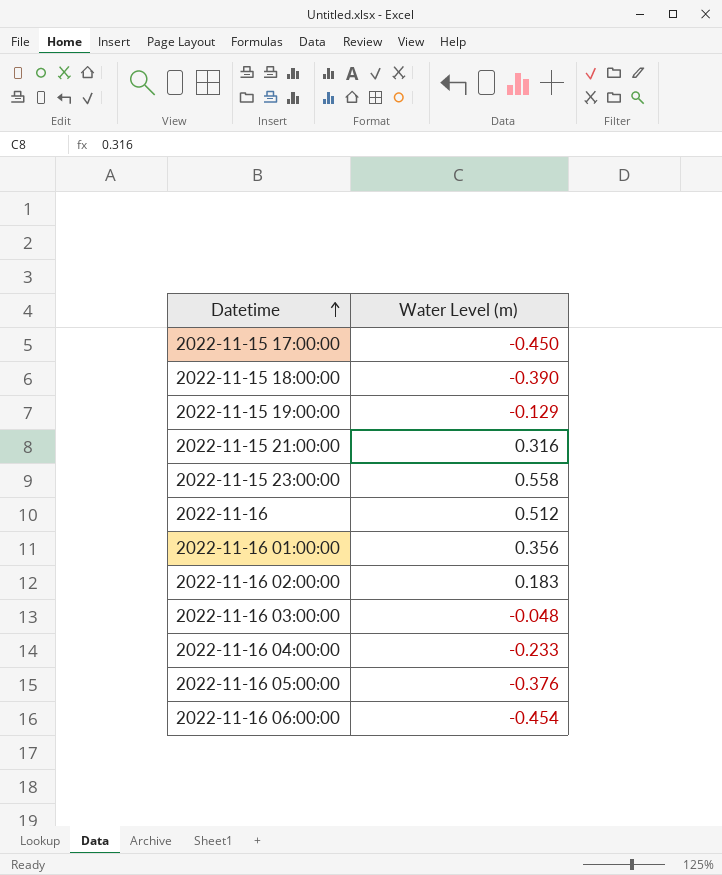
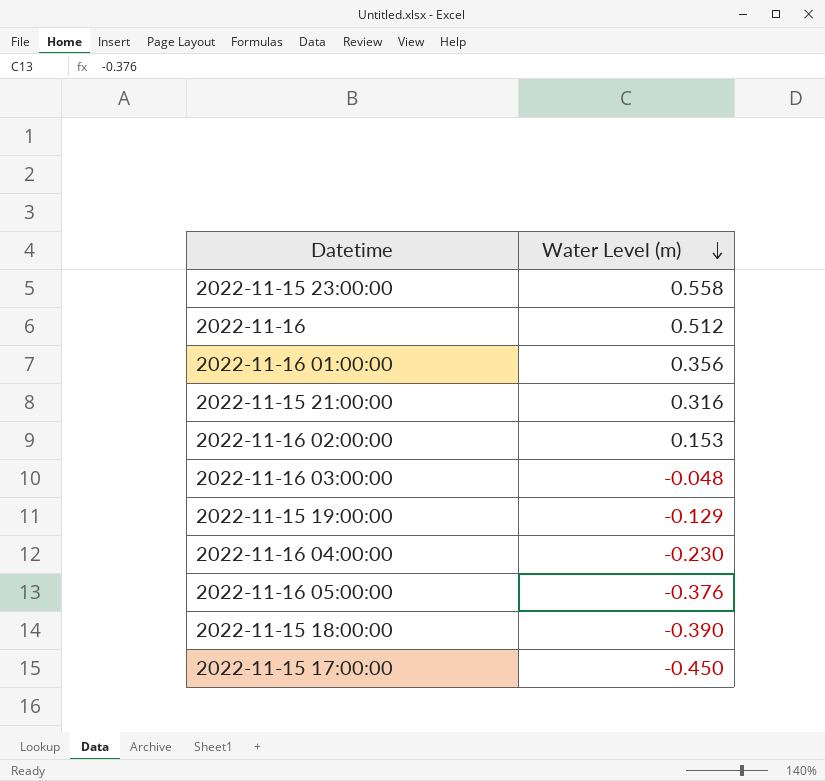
row order: Datetime ascending -> Water Level (m) descending
row 2022-11-16 06:00:00: -0.454 -> none
2022-11-16 02:00:00 | Water Level (m): 0.183 -> 0.153
2022-11-16 04:00:00 | Water Level (m): -0.233 -> -0.230

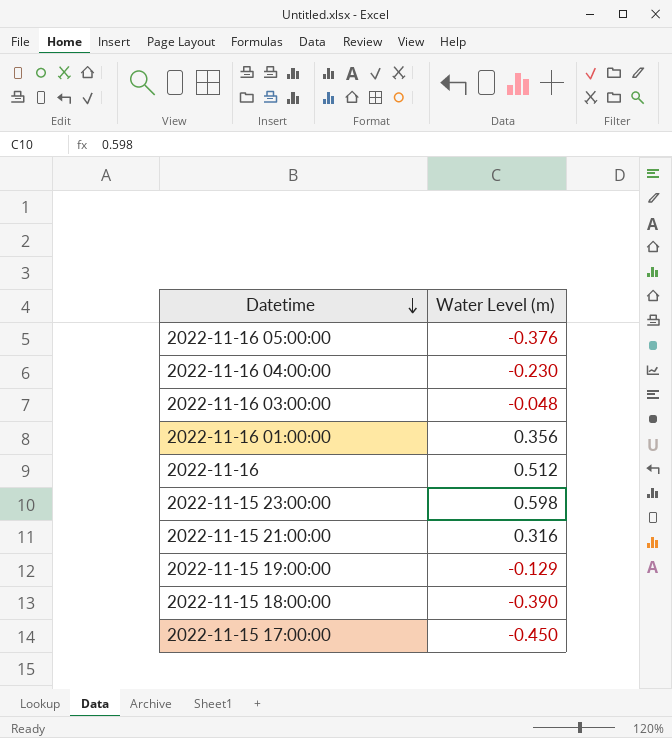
row order: Water Level (m) descending -> Datetime descending
row 2022-11-16 02:00:00: 0.153 -> none
2022-11-15 23:00:00 | Water Level (m): 0.558 -> 0.598

